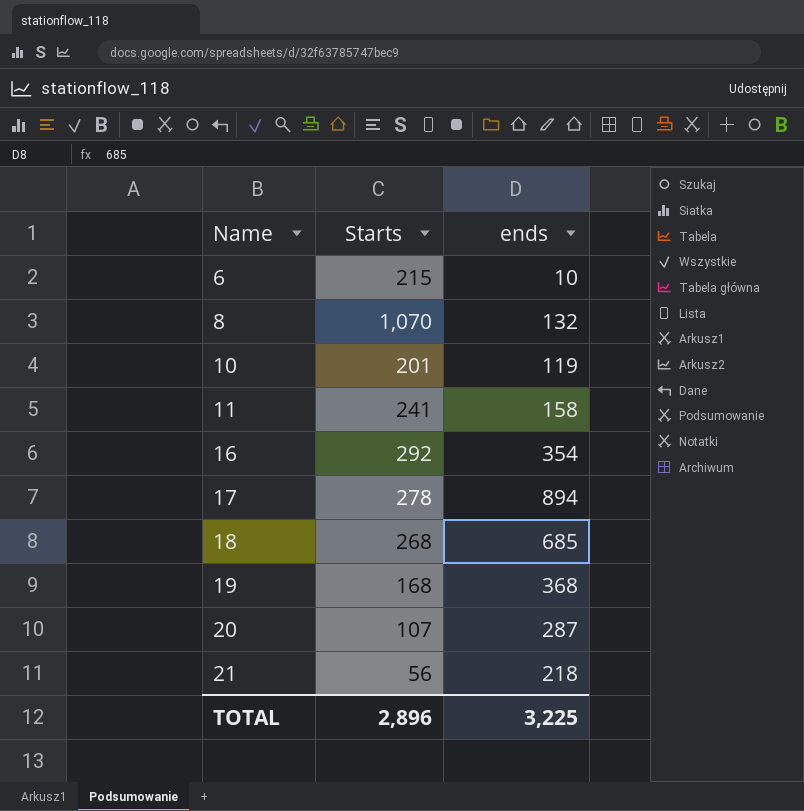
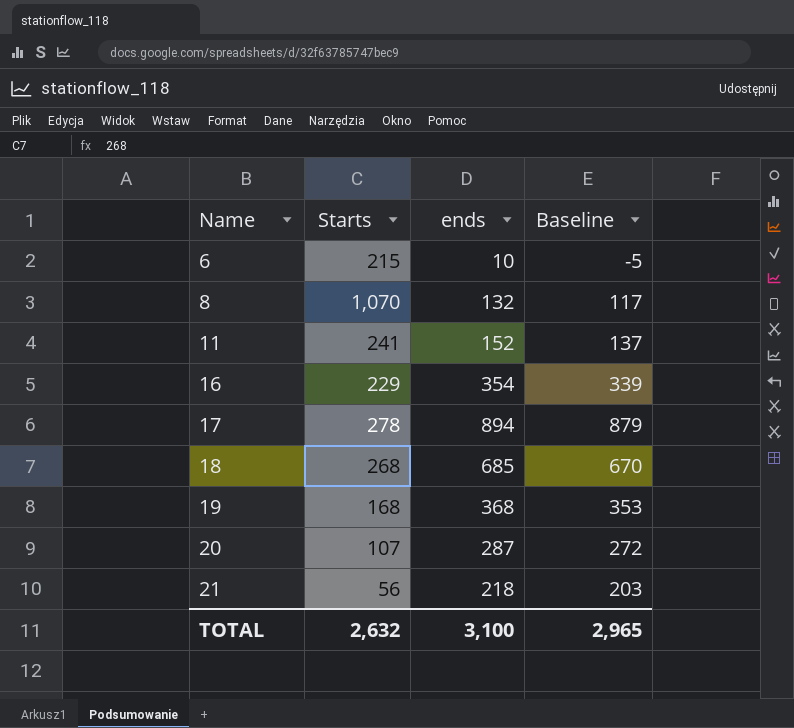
column Baseline | formula: none -> [ends] - 15
row 10: 201 | 119 -> none
11 | ends: 158 -> 152
16 | Starts: 292 -> 229
TOTAL | Starts: 2,896 -> 2,632
TOTAL | ends: 3,225 -> 3,100

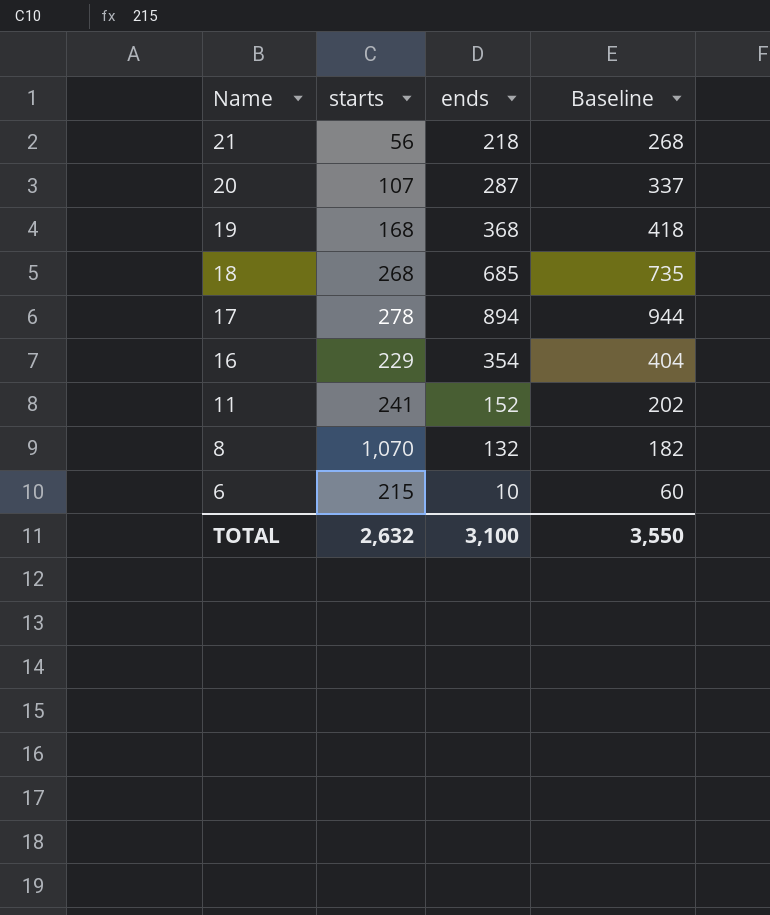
row order: Name ascending -> Name descending
column name: Starts -> starts
column Baseline | formula: [ends] - 15 -> [ends] + 50
TOTAL | Baseline: 2,965 -> 3,550

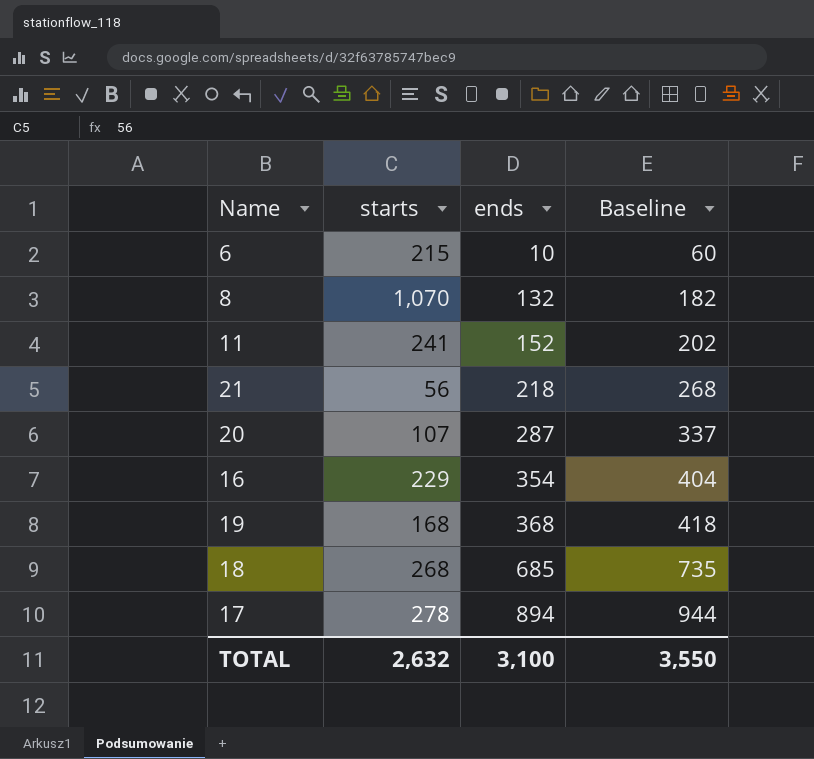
row order: Name descending -> ends ascending

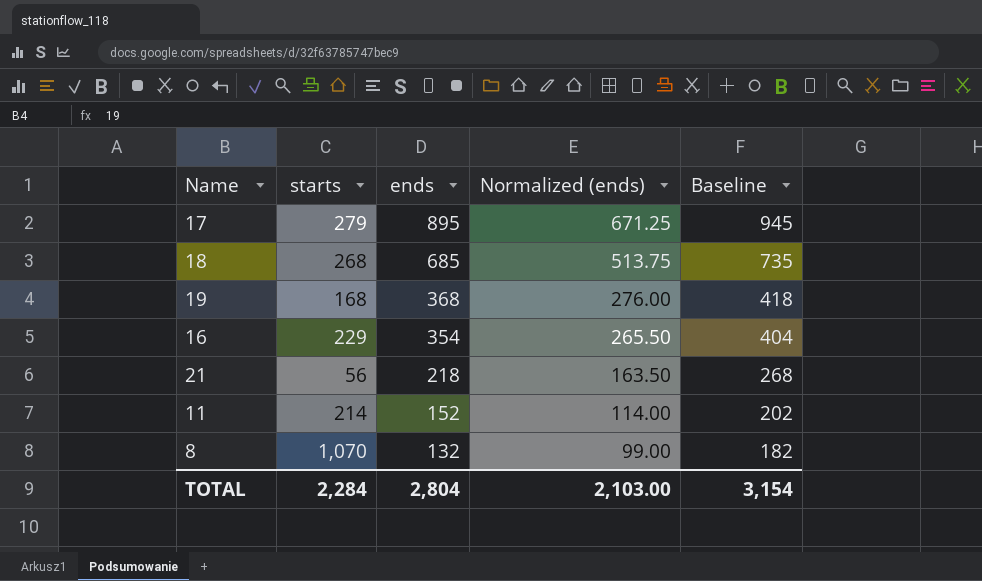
row order: ends ascending -> ends descending
column Normalized (ends) | formula: none -> [ends] * 0.75
row 6: 215 | 10 | 60 -> none
row 20: 107 | 287 | 337 -> none
17 | starts: 278 -> 279
17 | ends: 894 -> 895
17 | Baseline: 944 -> 945
11 | starts: 241 -> 214
TOTAL | starts: 2,632 -> 2,284
TOTAL | ends: 3,100 -> 2,804
TOTAL | Baseline: 3,550 -> 3,154

